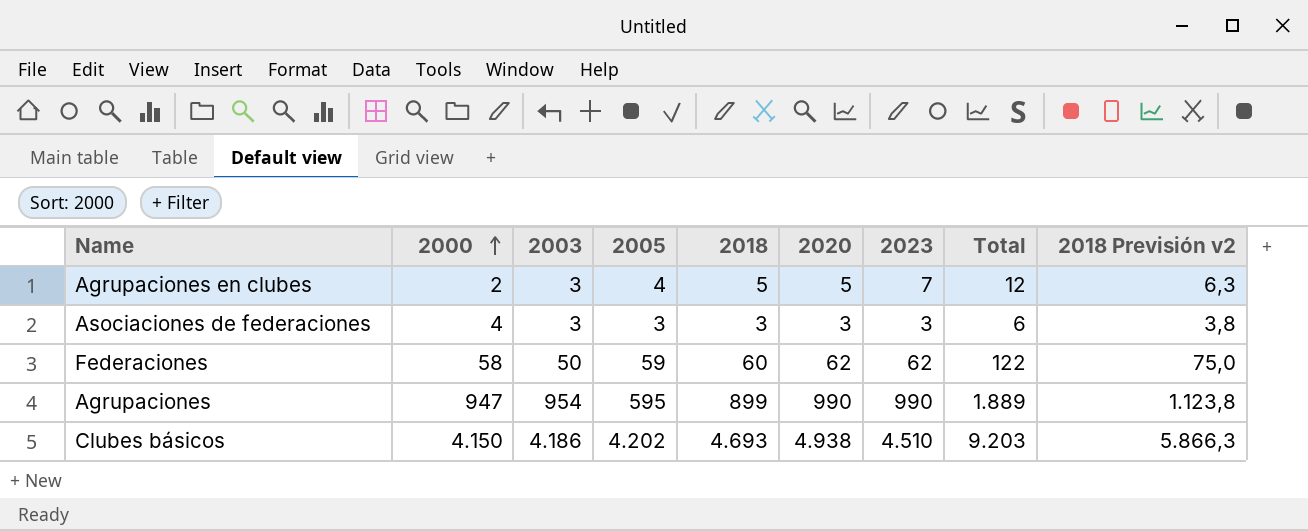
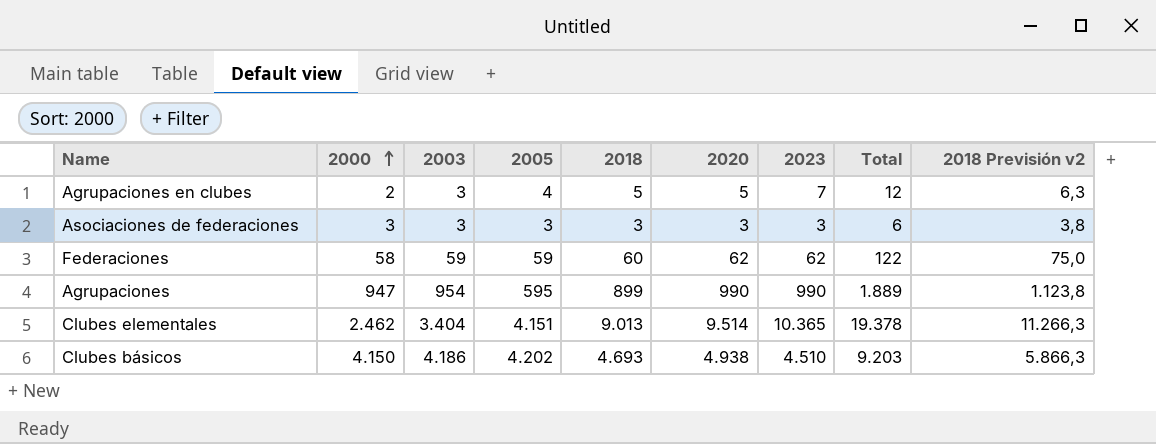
Asociaciones de federaciones | 2000: 4 -> 3
Federaciones | 2003: 50 -> 59
row Clubes elementales: none -> 2.462 | 3.404 | 4.151 | 9.013 | 9.514 | 10.365 | 19.378 | 11.266,3

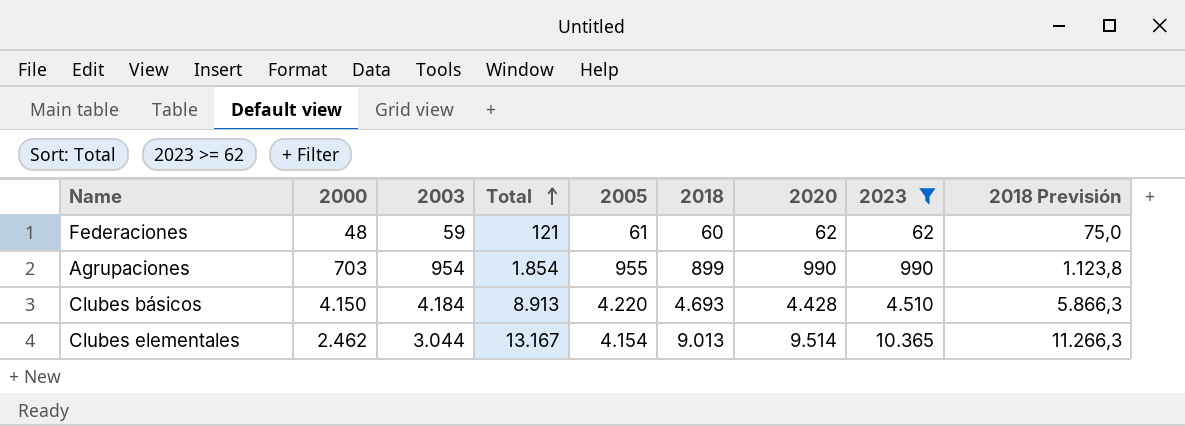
filter: none -> 2023 >= 62
row order: 2000 ascending -> Total ascending
column Total | formula: [2018] + [2023] -> [2005] + [2018]
column Total | position: 8 -> 4
column name: 2018 Previsión v2 -> 2018 Previsión
Federaciones | 2000: 58 -> 48
Federaciones | 2005: 59 -> 61
Agrupaciones | 2000: 947 -> 703
Agrupaciones | 2005: 595 -> 955
Clubes básicos | 2003: 4.186 -> 4.184
Clubes básicos | 2005: 4.202 -> 4.220
Clubes básicos | 2020: 4.938 -> 4.428
Clubes elementales | 2003: 3.404 -> 3.044
Clubes elementales | 2005: 4.151 -> 4.154

